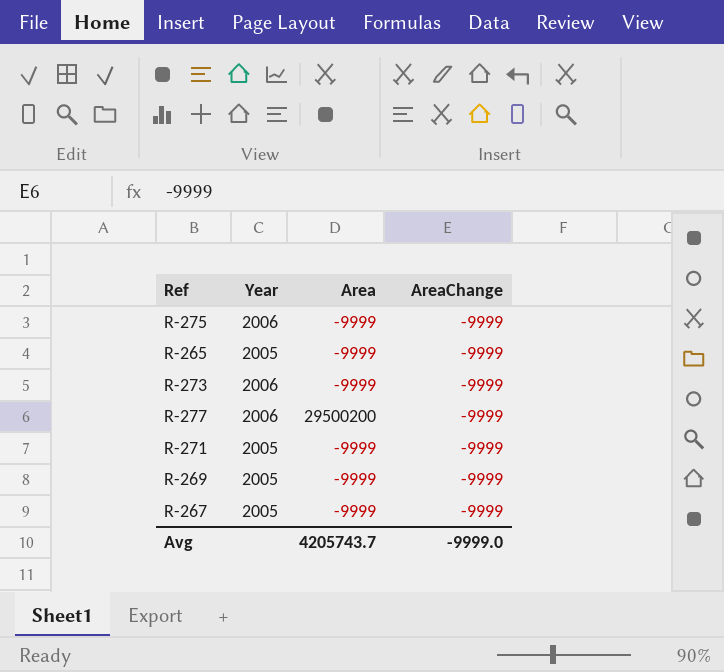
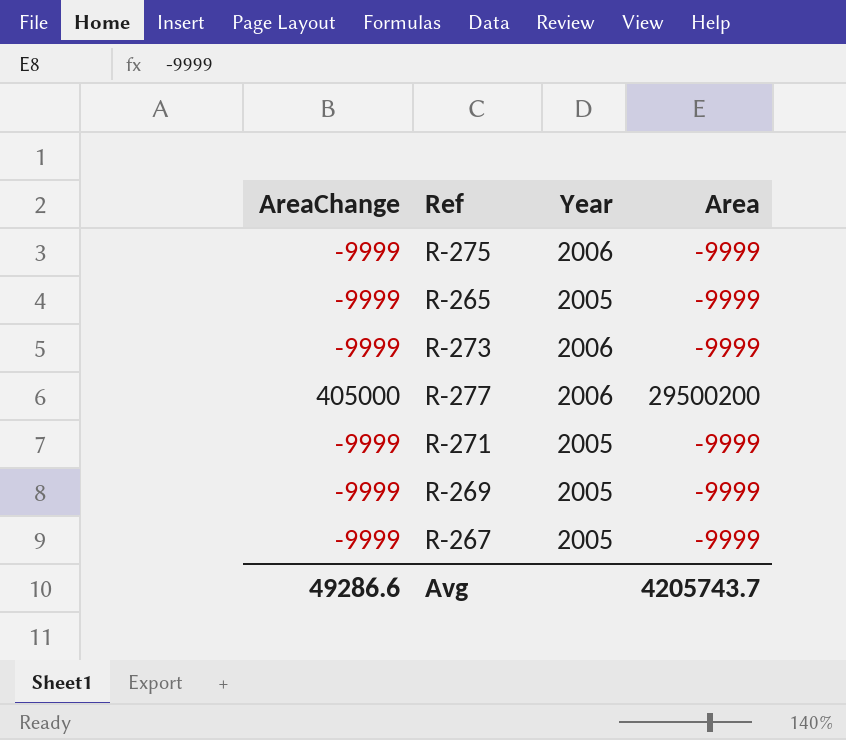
column AreaChange | position: 4 -> 1
R-277 | AreaChange: -9999 -> 405000
Avg | AreaChange: -9999.0 -> 49286.6

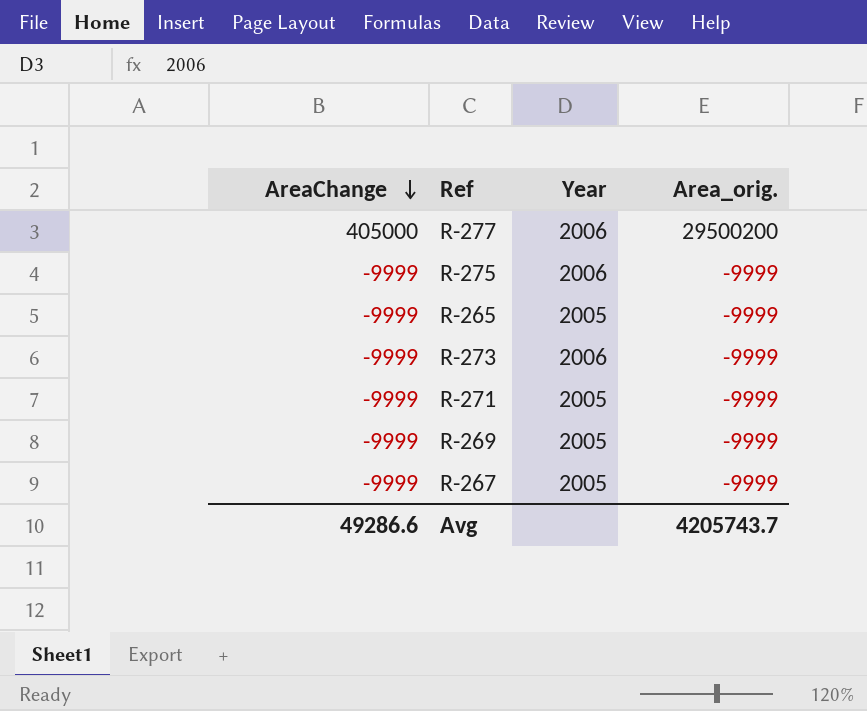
row order: none -> AreaChange descending
column name: Area -> Area_orig.

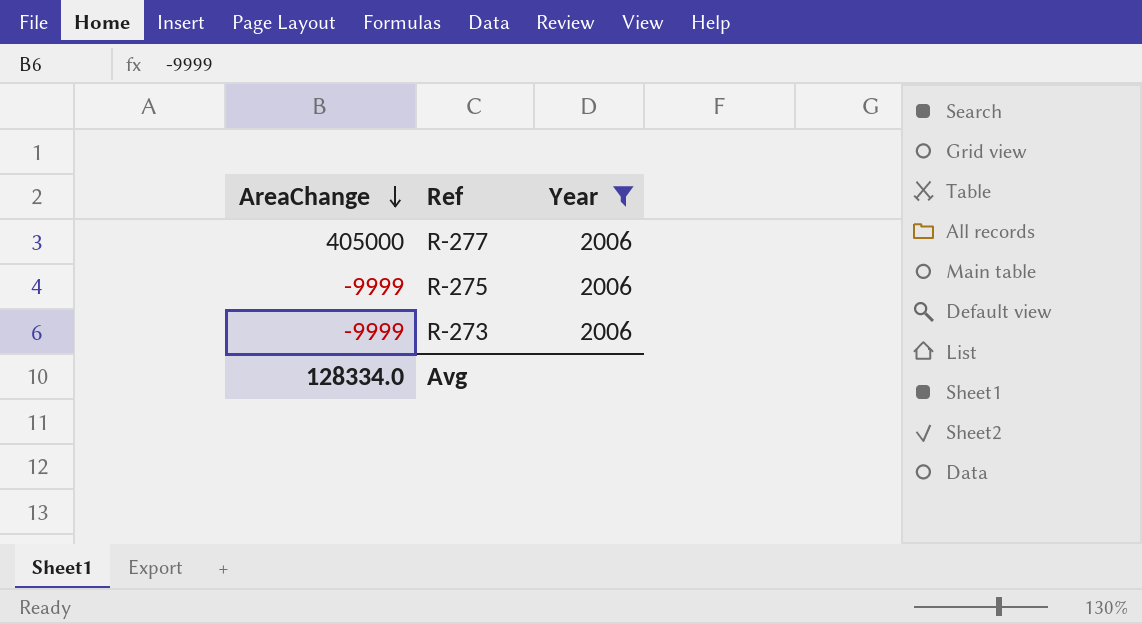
filter: none -> Year = 2006
column Area_orig. | position: 4 -> none
Avg | AreaChange: 49286.6 -> 128334.0

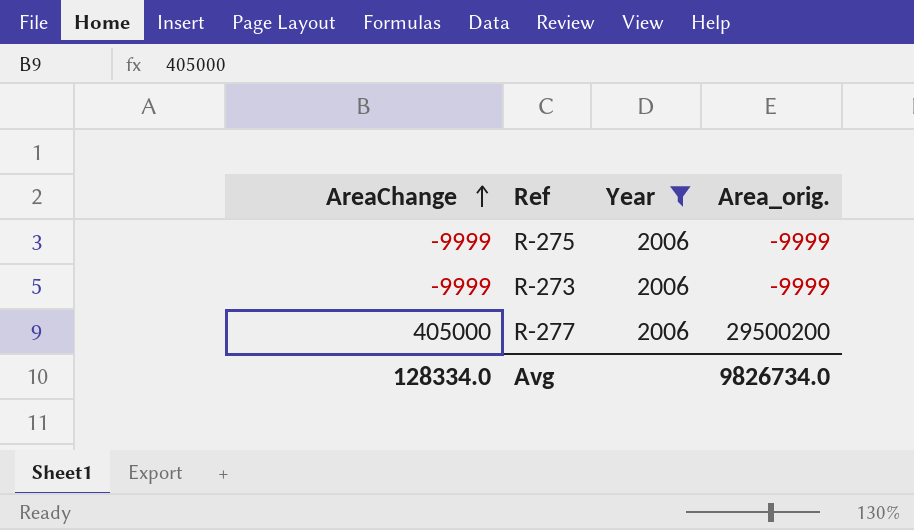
row order: AreaChange descending -> AreaChange ascending
column Area_orig. | position: none -> 4

